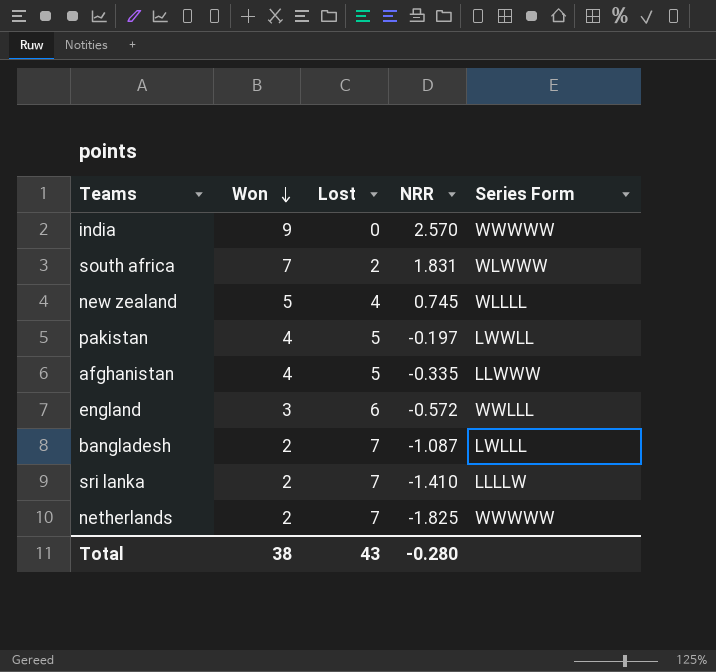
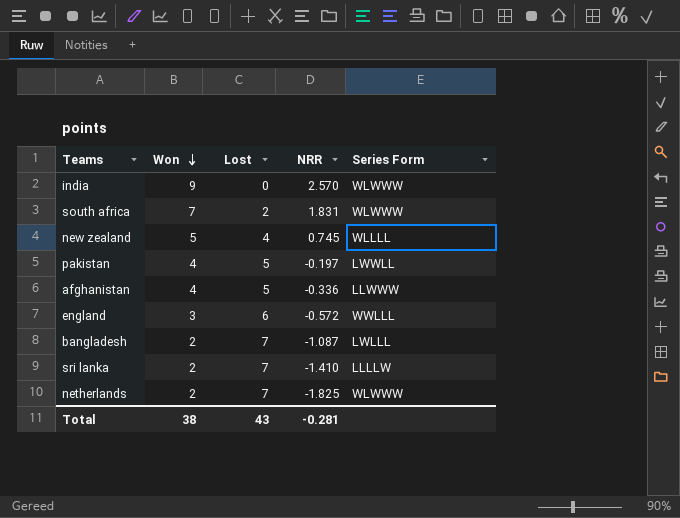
india | Series Form: WWWWW -> WLWWW
afghanistan | NRR: -0.335 -> -0.336
netherlands | Series Form: WWWWW -> WLWWW
Total | NRR: -0.280 -> -0.281

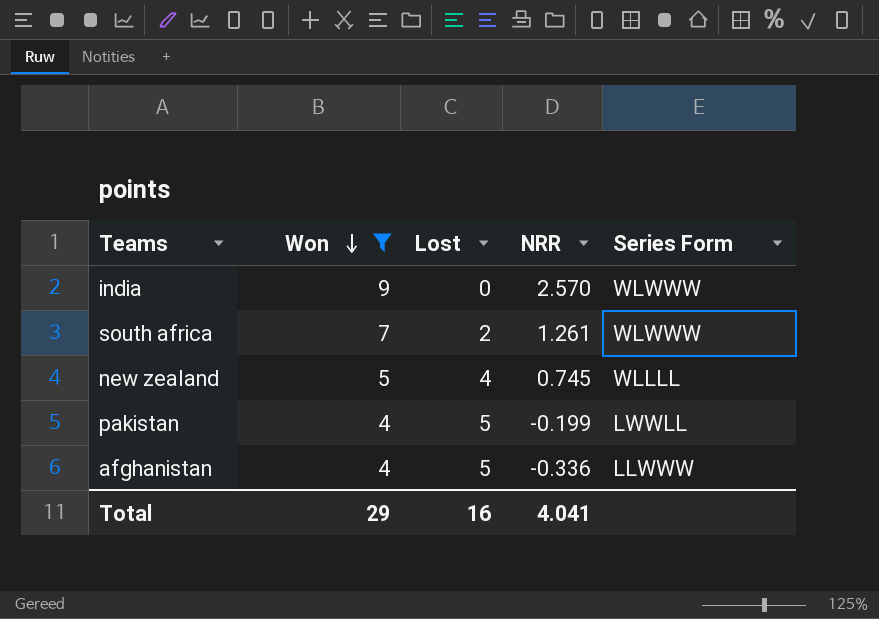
filter: none -> Won >= 4
south africa | NRR: 1.831 -> 1.261
pakistan | NRR: -0.197 -> -0.199
Total | Won: 38 -> 29
Total | Lost: 43 -> 16
Total | NRR: -0.281 -> 4.041

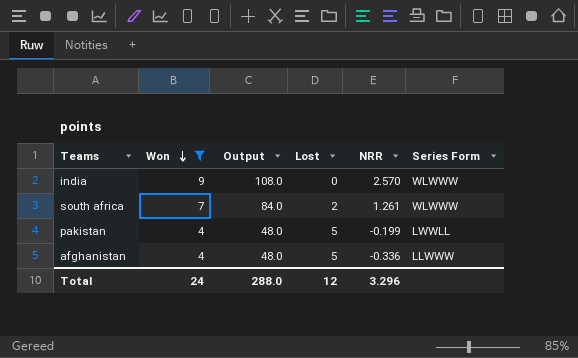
column Output | formula: none -> [Won] * 12
row new zealand: 5 | 4 | 0.745 | WLLLL -> none
Total | Won: 29 -> 24
Total | Lost: 16 -> 12
Total | NRR: 4.041 -> 3.296

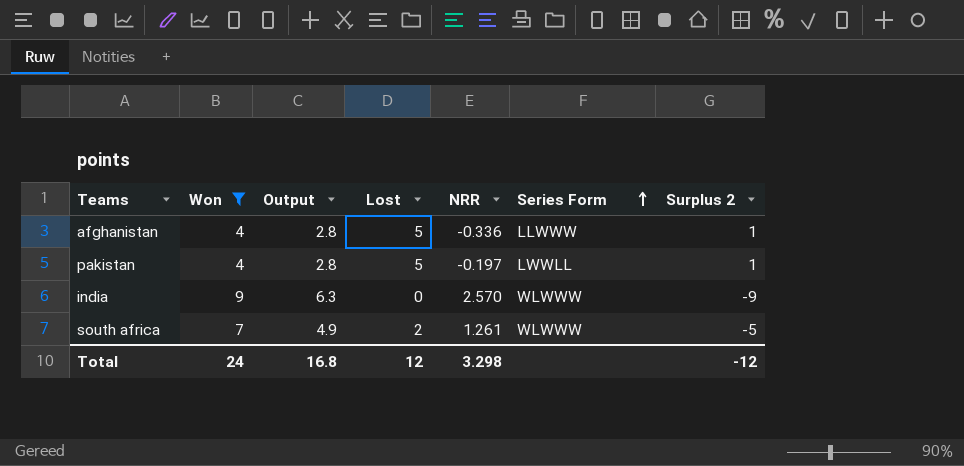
row order: Won descending -> Series Form ascending
column Output | formula: [Won] * 12 -> [Won] * 0.7
column Surplus 2 | formula: none -> [Lost] - [Won]
pakistan | NRR: -0.199 -> -0.197
Total | Output: 288.0 -> 16.8
Total | NRR: 3.296 -> 3.298

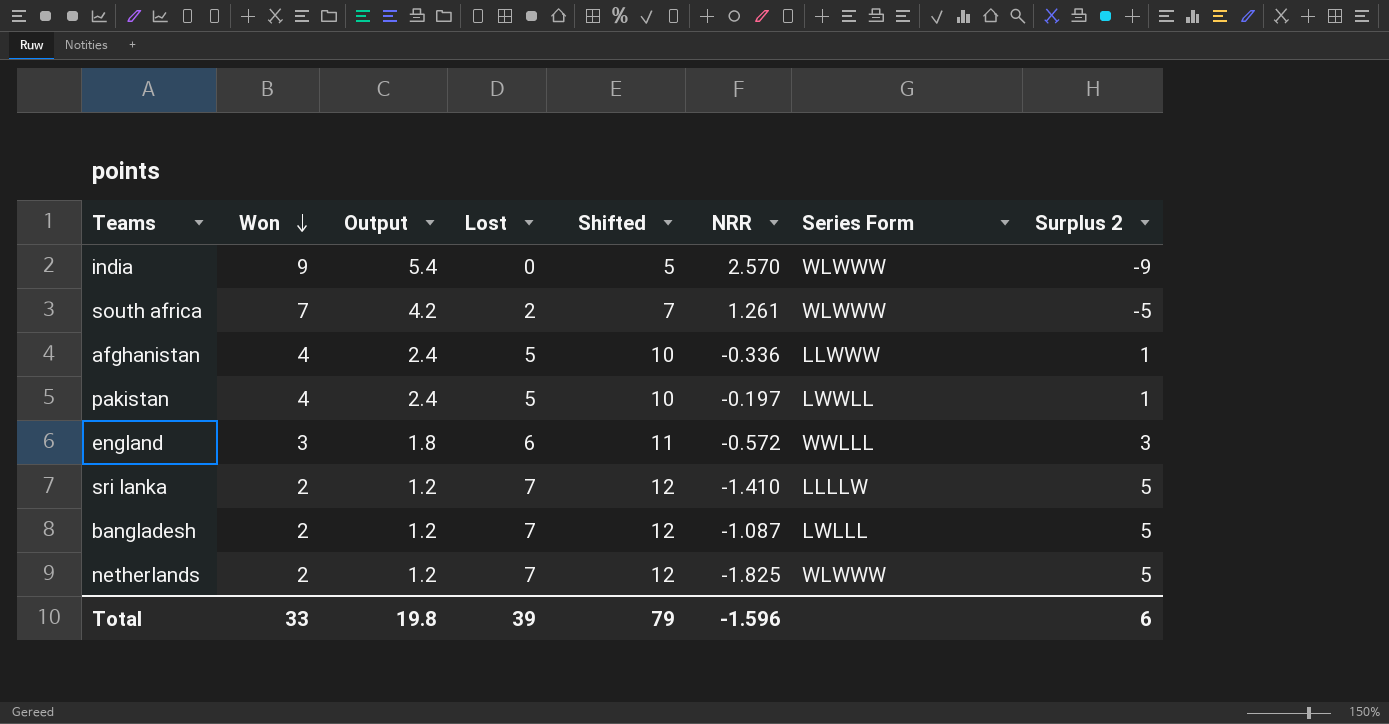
filter: Won >= 4 -> none
row order: Series Form ascending -> Won descending
column Output | formula: [Won] * 0.7 -> [Won] * 0.6
column Shifted | formula: none -> [Lost] + 5
Total | Won: 24 -> 33
Total | Output: 16.8 -> 19.8
Total | Lost: 12 -> 39
Total | NRR: 3.298 -> -1.596
Total | Surplus 2: -12 -> 6

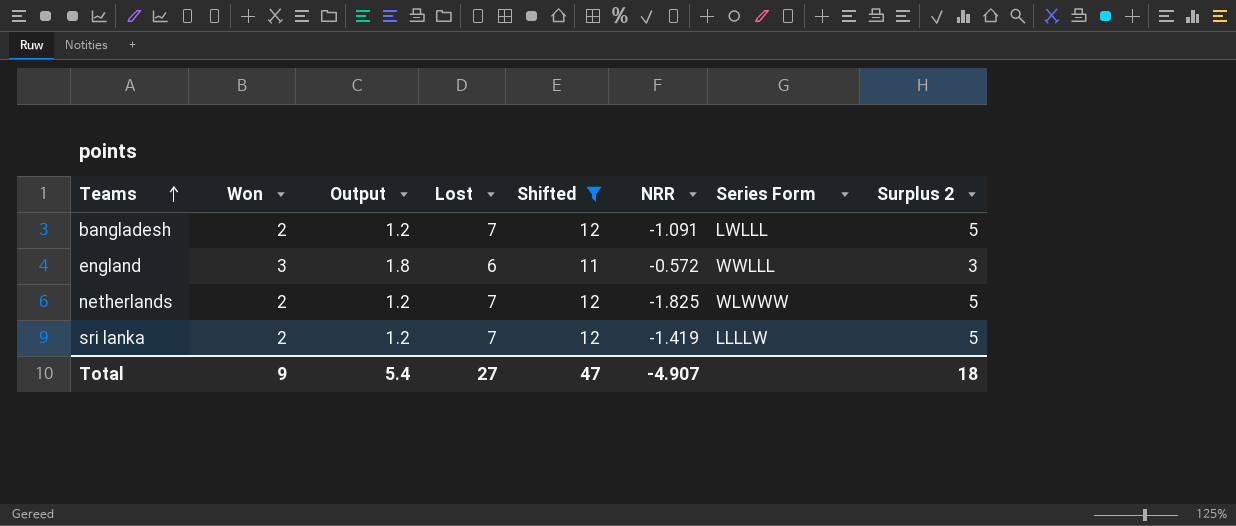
filter: none -> Shifted >= 11
row order: Won descending -> Teams ascending
bangladesh | NRR: -1.087 -> -1.091
sri lanka | NRR: -1.410 -> -1.419
Total | Won: 33 -> 9
Total | Output: 19.8 -> 5.4
Total | Lost: 39 -> 27
Total | Shifted: 79 -> 47
Total | NRR: -1.596 -> -4.907
Total | Surplus 2: 6 -> 18

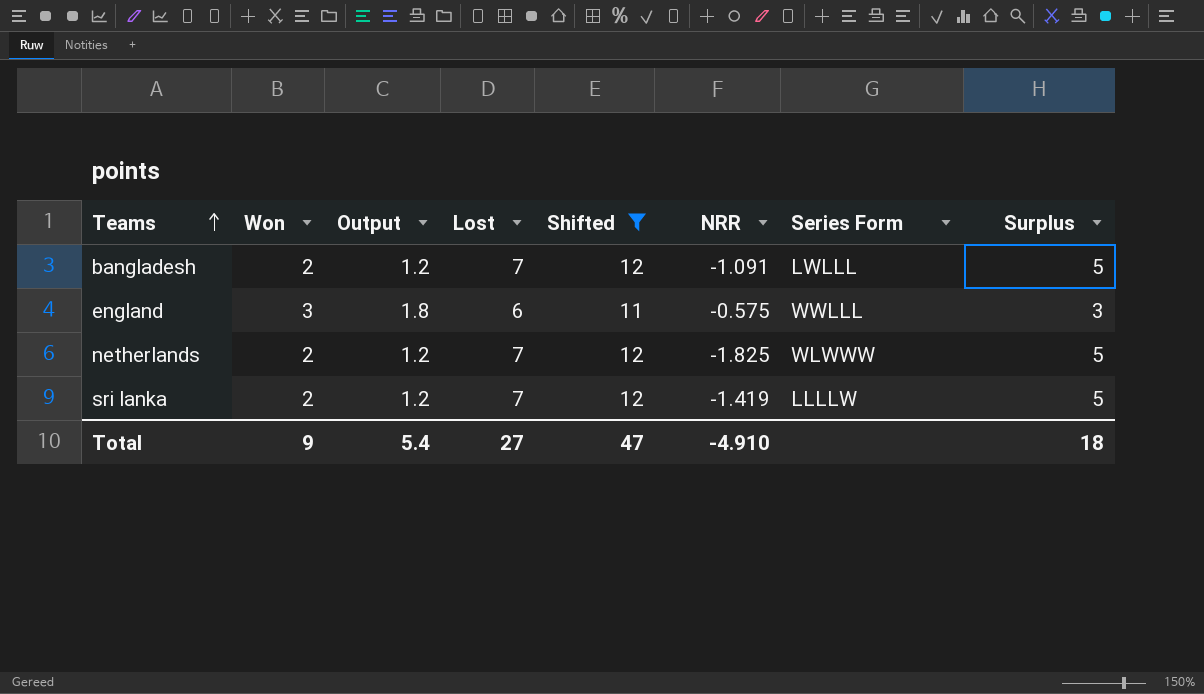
column name: Surplus 2 -> Surplus
england | NRR: -0.572 -> -0.575
Total | NRR: -4.907 -> -4.910

